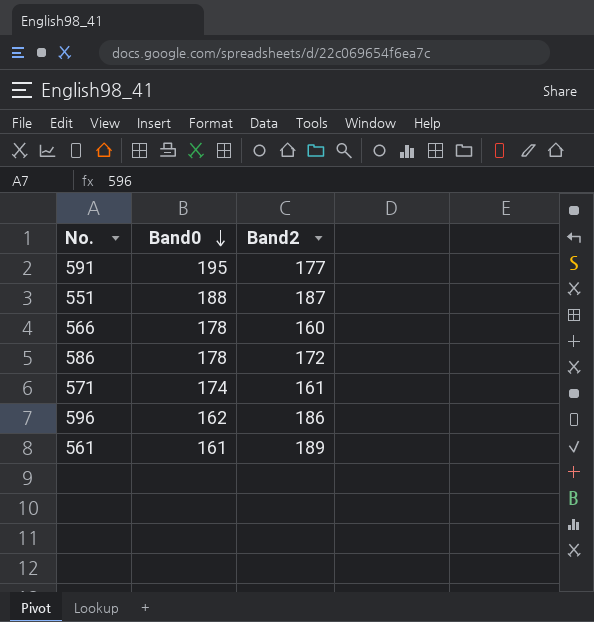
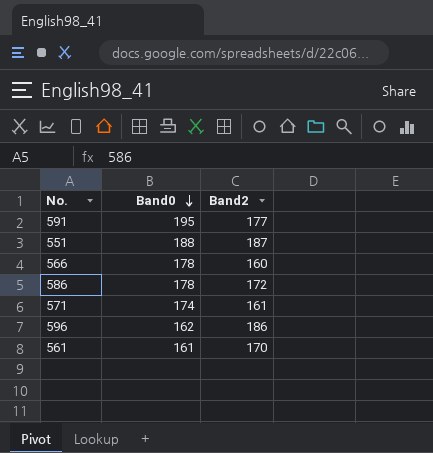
561 | Band2: 189 -> 170

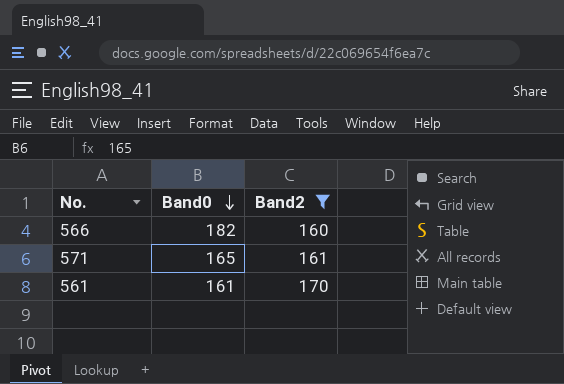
filter: none -> Band2 <= 170
566 | Band0: 178 -> 182
571 | Band0: 174 -> 165

